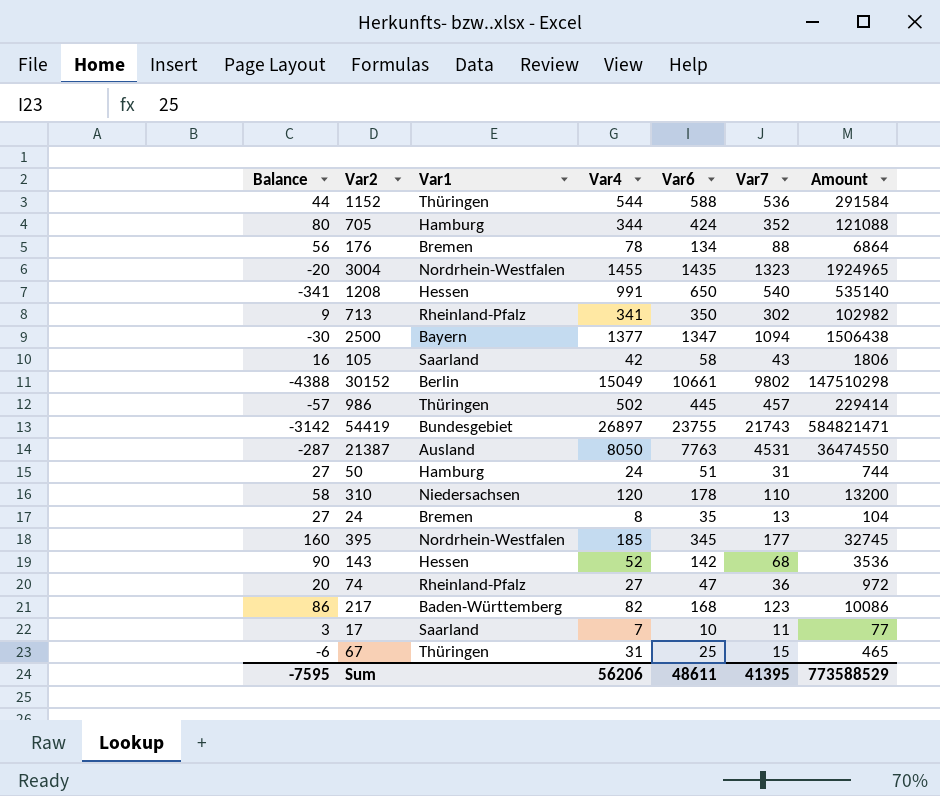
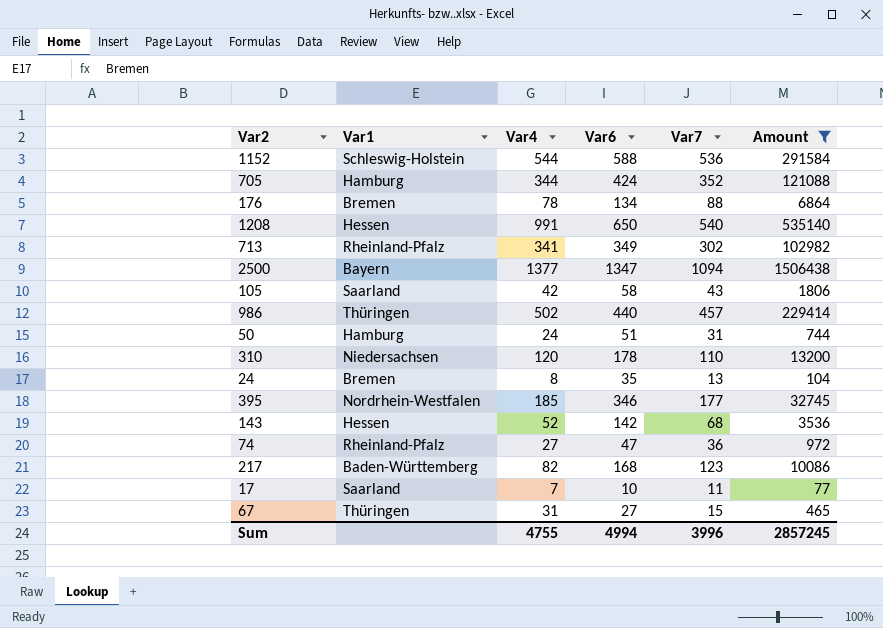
filter: none -> Amount <= 1506438
column Balance | formula: [Var6] - [Var4] -> none
1152 | Var1: Thüringen -> Schleswig-Holstein
713 | Var6: 350 -> 349
986 | Var6: 445 -> 440
395 | Var6: 345 -> 346
67 | Var6: 25 -> 27
Sum | Var4: 56206 -> 4755
Sum | Var6: 48611 -> 4994
Sum | Var7: 41395 -> 3996
Sum | Amount: 773588529 -> 2857245

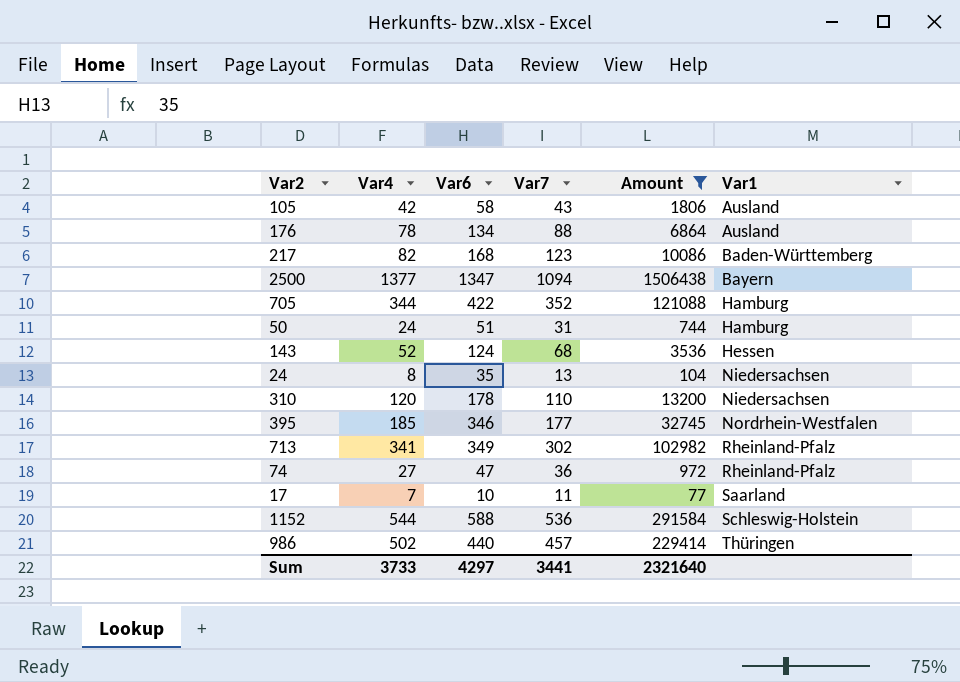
row order: none -> Var1 ascending
column Var1 | position: 2 -> 6
row 1208: Hessen | 991 | 650 | 540 | 535140 -> none
row 67: Thüringen | 31 | 27 | 15 | 465 -> none
105 | Var1: Saarland -> Ausland
176 | Var1: Bremen -> Ausland
705 | Var6: 424 -> 422
143 | Var6: 142 -> 124
24 | Var1: Bremen -> Niedersachsen
Sum | Var4: 4755 -> 3733
Sum | Var6: 4994 -> 4297
Sum | Var7: 3996 -> 3441
Sum | Amount: 2857245 -> 2321640

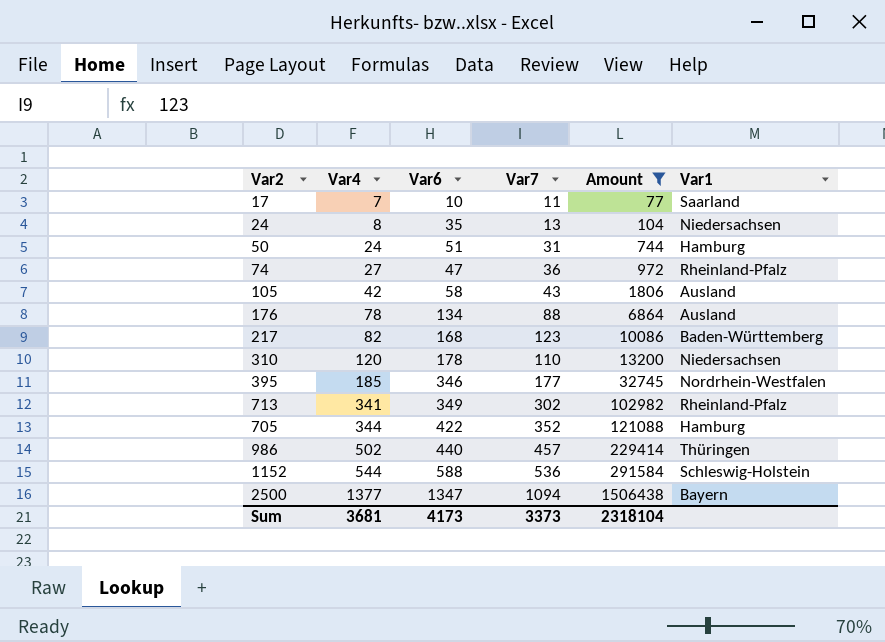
row order: Var1 ascending -> Var4 ascending
row 143: 52 | 124 | 68 | 3536 | Hessen -> none
Sum | Var4: 3733 -> 3681
Sum | Var6: 4297 -> 4173
Sum | Var7: 3441 -> 3373
Sum | Amount: 2321640 -> 2318104

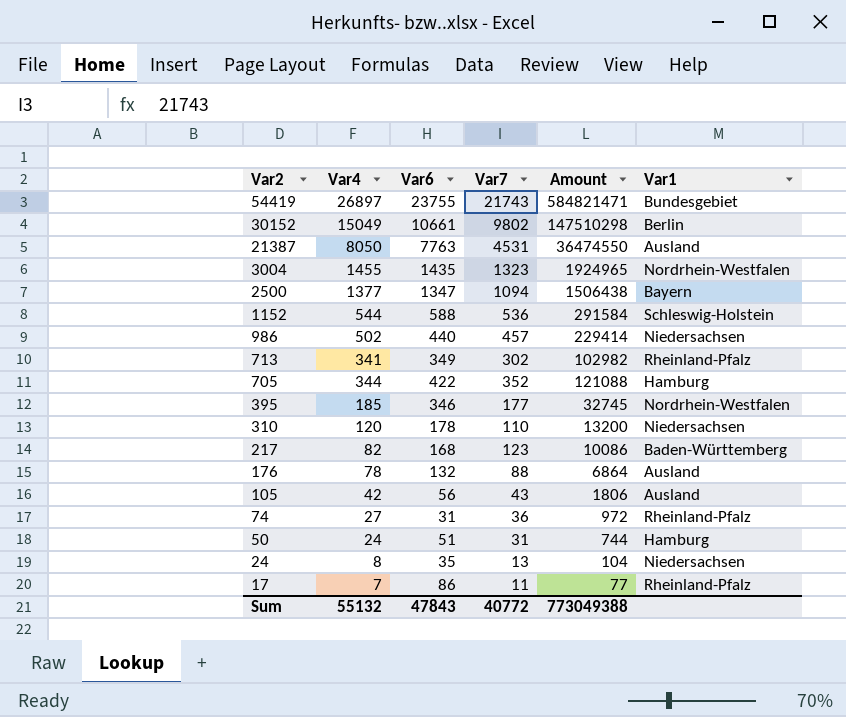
filter: Amount <= 1506438 -> none
row order: Var4 ascending -> Var2 descending
986 | Var1: Thüringen -> Niedersachsen
176 | Var6: 134 -> 132
105 | Var6: 58 -> 56
74 | Var6: 47 -> 31
17 | Var6: 10 -> 86
17 | Var1: Saarland -> Rheinland-Pfalz
Sum | Var4: 3681 -> 55132
Sum | Var6: 4173 -> 47843
Sum | Var7: 3373 -> 40772
Sum | Amount: 2318104 -> 773049388

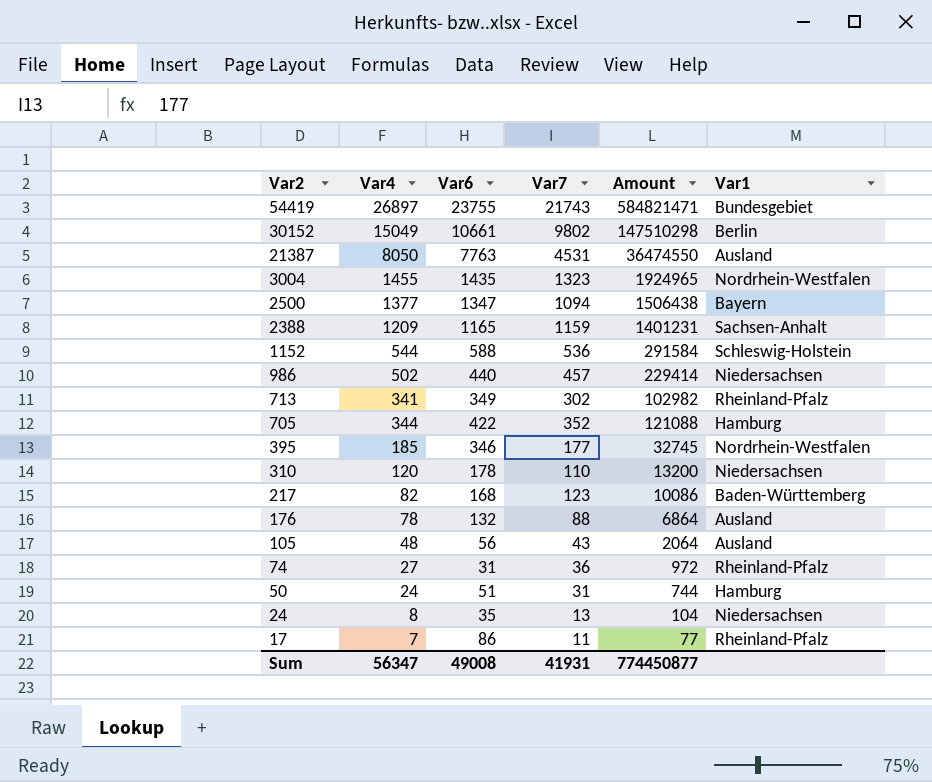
row 2388: none -> 1209 | 1165 | 1159 | 1401231 | Sachsen-Anhalt
105 | Var4: 42 -> 48
105 | Amount: 1806 -> 2064
Sum | Var4: 55132 -> 56347
Sum | Var6: 47843 -> 49008
Sum | Var7: 40772 -> 41931
Sum | Amount: 773049388 -> 774450877

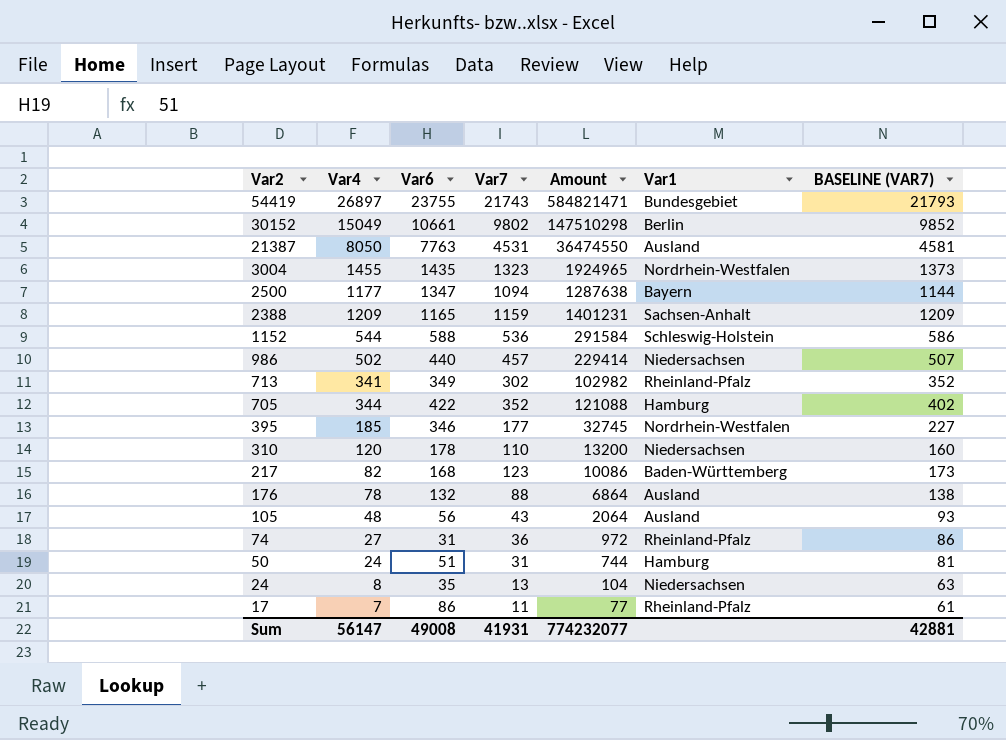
column BASELINE (VAR7) | formula: none -> [Var7] + 50
2500 | Var4: 1377 -> 1177
2500 | Amount: 1506438 -> 1287638
Sum | Var4: 56347 -> 56147
Sum | Amount: 774450877 -> 774232077

